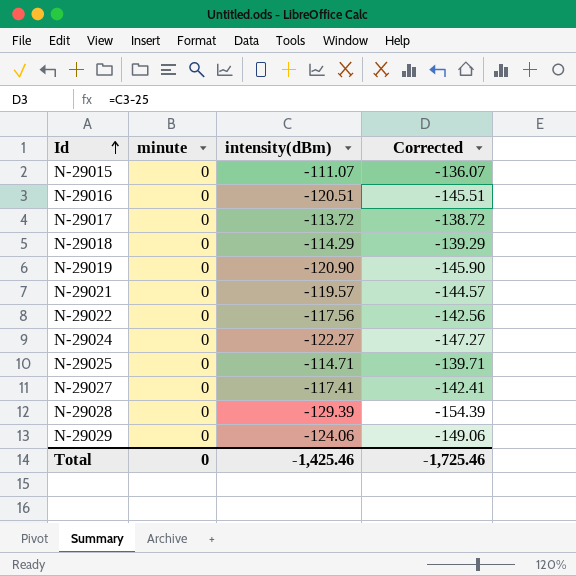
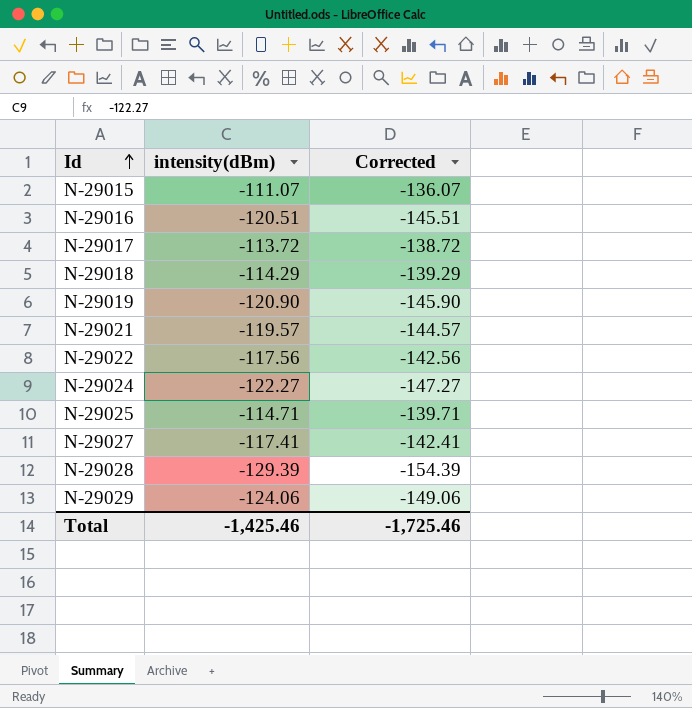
column minute | position: 2 -> none

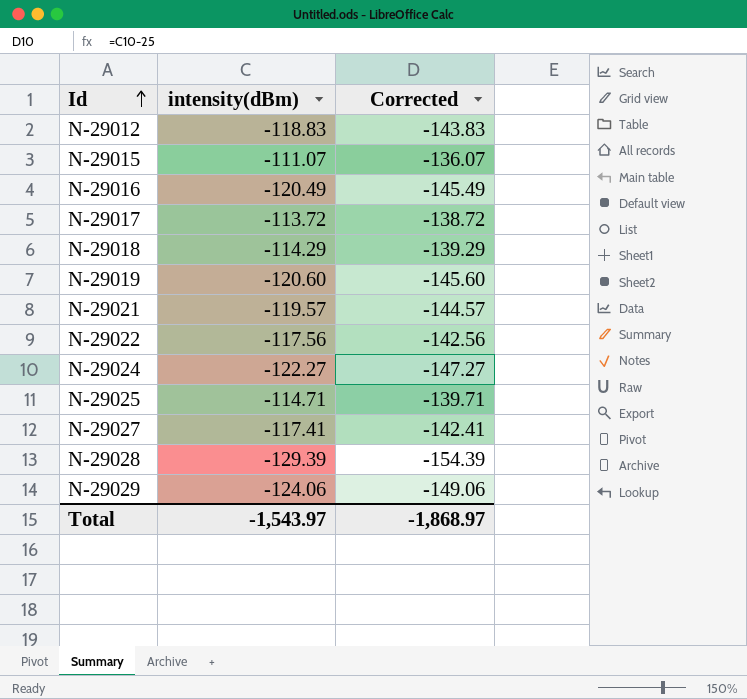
row N-29012: none -> -118.83 | -143.83
N-29016 | intensity(dBm): -120.51 -> -120.49
N-29016 | Corrected: -145.51 -> -145.49
N-29019 | intensity(dBm): -120.90 -> -120.60
N-29019 | Corrected: -145.90 -> -145.60
Total | intensity(dBm): -1,425.46 -> -1,543.97
Total | Corrected: -1,725.46 -> -1,868.97

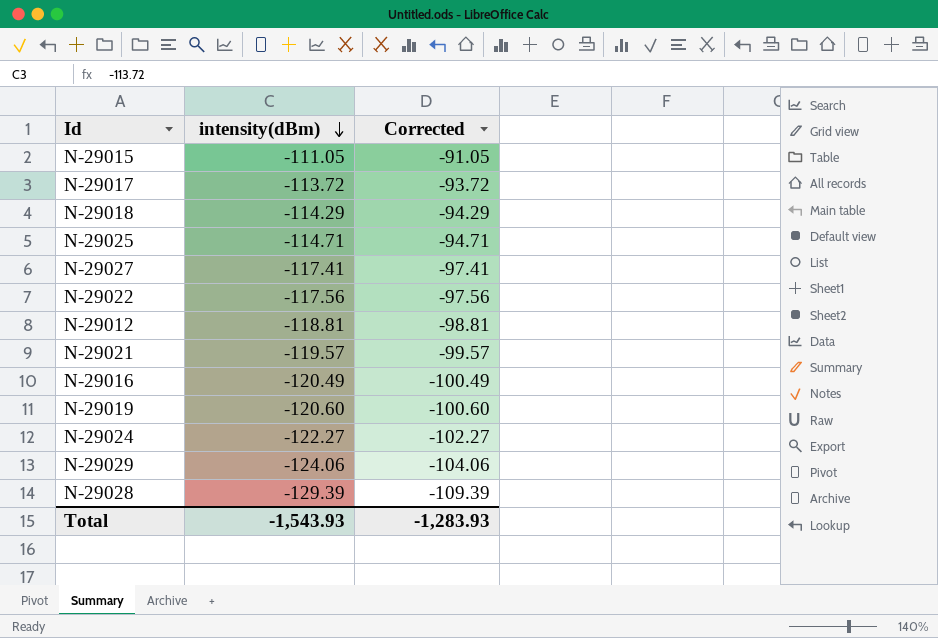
row order: Id ascending -> intensity(dBm) descending
column Corrected | formula: [intensity(dBm)] - 25 -> [intensity(dBm)] + 20
N-29015 | intensity(dBm): -111.07 -> -111.05
N-29012 | intensity(dBm): -118.83 -> -118.81
Total | intensity(dBm): -1,543.97 -> -1,543.93
Total | Corrected: -1,868.97 -> -1,283.93

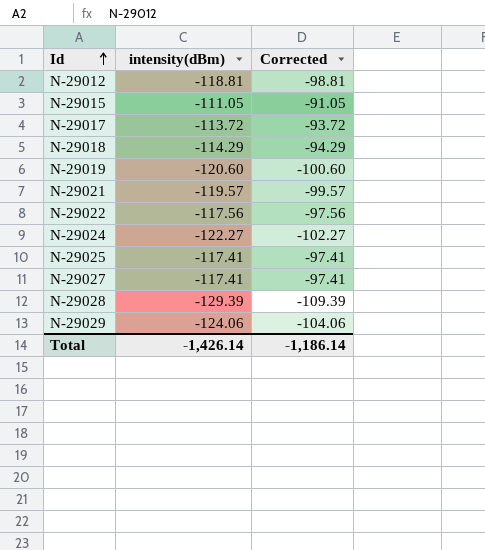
row order: intensity(dBm) descending -> Id ascending
row N-29016: -120.49 | -100.49 -> none
N-29025 | intensity(dBm): -114.71 -> -117.41
N-29025 | Corrected: -94.71 -> -97.41
Total | intensity(dBm): -1,543.93 -> -1,426.14
Total | Corrected: -1,283.93 -> -1,186.14

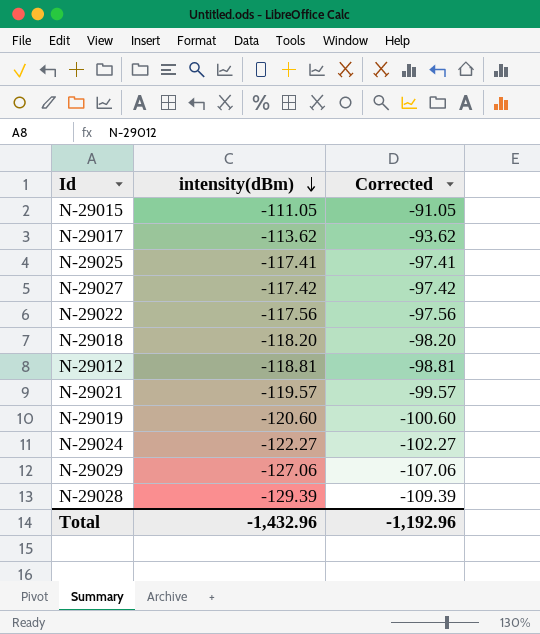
row order: Id ascending -> intensity(dBm) descending
N-29017 | intensity(dBm): -113.72 -> -113.62
N-29017 | Corrected: -93.72 -> -93.62
N-29027 | intensity(dBm): -117.41 -> -117.42
N-29027 | Corrected: -97.41 -> -97.42
N-29018 | intensity(dBm): -114.29 -> -118.20
N-29018 | Corrected: -94.29 -> -98.20
N-29029 | intensity(dBm): -124.06 -> -127.06
N-29029 | Corrected: -104.06 -> -107.06
Total | intensity(dBm): -1,426.14 -> -1,432.96
Total | Corrected: -1,186.14 -> -1,192.96

